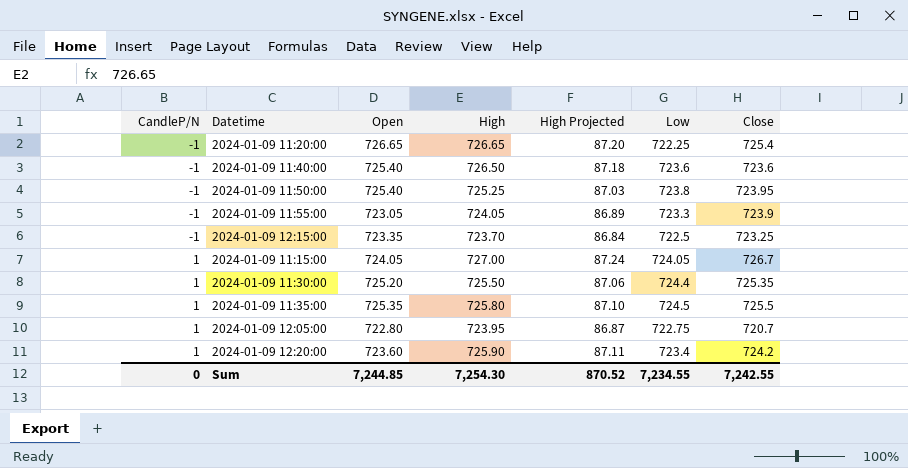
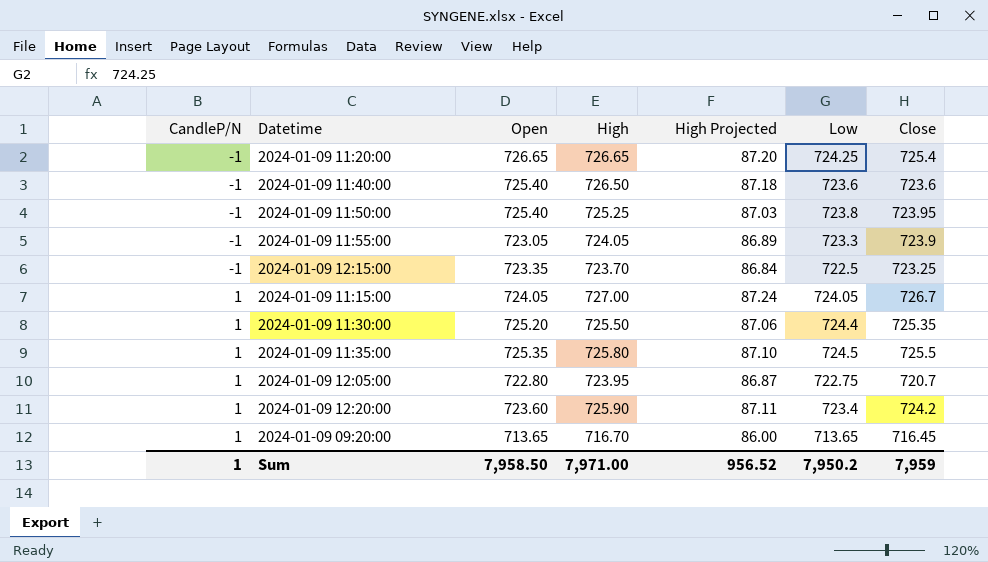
2024-01-09 11:20:00 | Low: 722.25 -> 724.25
row 2024-01-09 09:20:00: none -> 1 | 713.65 | 716.70 | 86.00 | 713.65 | 716.45
Sum | CandleP/N: 0 -> 1
Sum | Open: 7,244.85 -> 7,958.50
Sum | High: 7,254.30 -> 7,971.00
Sum | High Projected: 870.52 -> 956.52
Sum | Low: 7,234.55 -> 7,950.2
Sum | Close: 7,242.55 -> 7,959

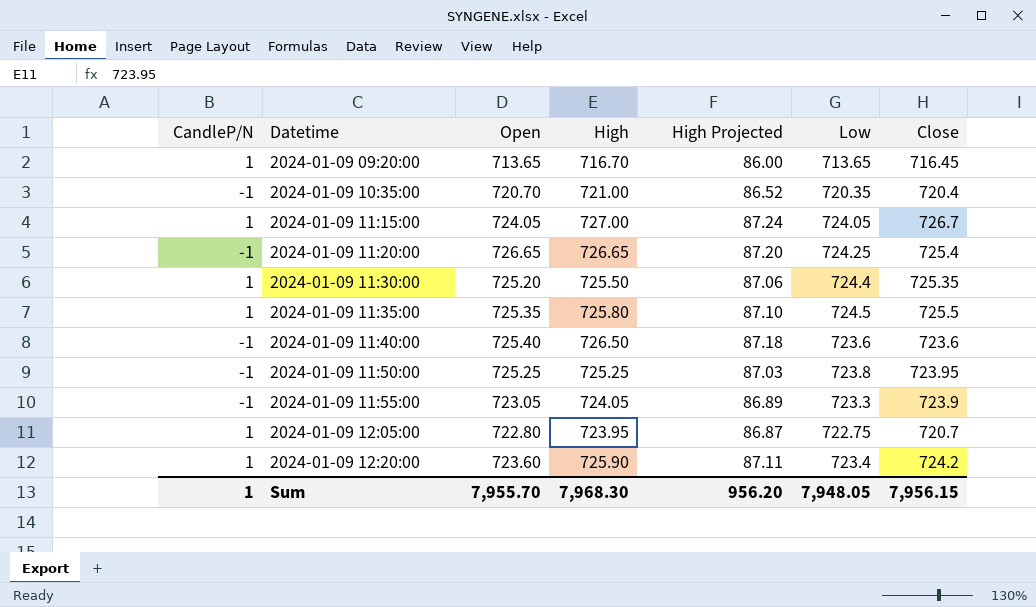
row order: CandleP/N ascending -> Datetime ascending
row 2024-01-09 12:15:00: -1 | 723.35 | 723.70 | 86.84 | 722.5 | 723.25 -> none
row 2024-01-09 10:35:00: none -> -1 | 720.70 | 721.00 | 86.52 | 720.35 | 720.4
2024-01-09 11:50:00 | Open: 725.40 -> 725.25
Sum | Open: 7,958.50 -> 7,955.70
Sum | High: 7,971.00 -> 7,968.30
Sum | High Projected: 956.52 -> 956.20
Sum | Low: 7,950.2 -> 7,948.05
Sum | Close: 7,959 -> 7,956.15

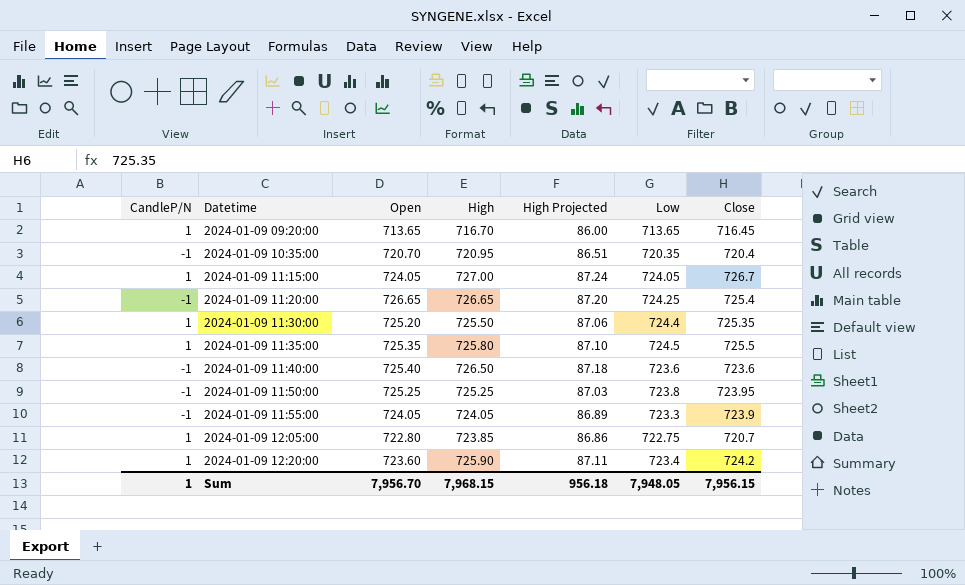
2024-01-09 10:35:00 | High: 721.00 -> 720.95
2024-01-09 10:35:00 | High Projected: 86.52 -> 86.51
2024-01-09 11:55:00 | Open: 723.05 -> 724.05
2024-01-09 12:05:00 | High: 723.95 -> 723.85
2024-01-09 12:05:00 | High Projected: 86.87 -> 86.86
Sum | Open: 7,955.70 -> 7,956.70
Sum | High: 7,968.30 -> 7,968.15
Sum | High Projected: 956.20 -> 956.18

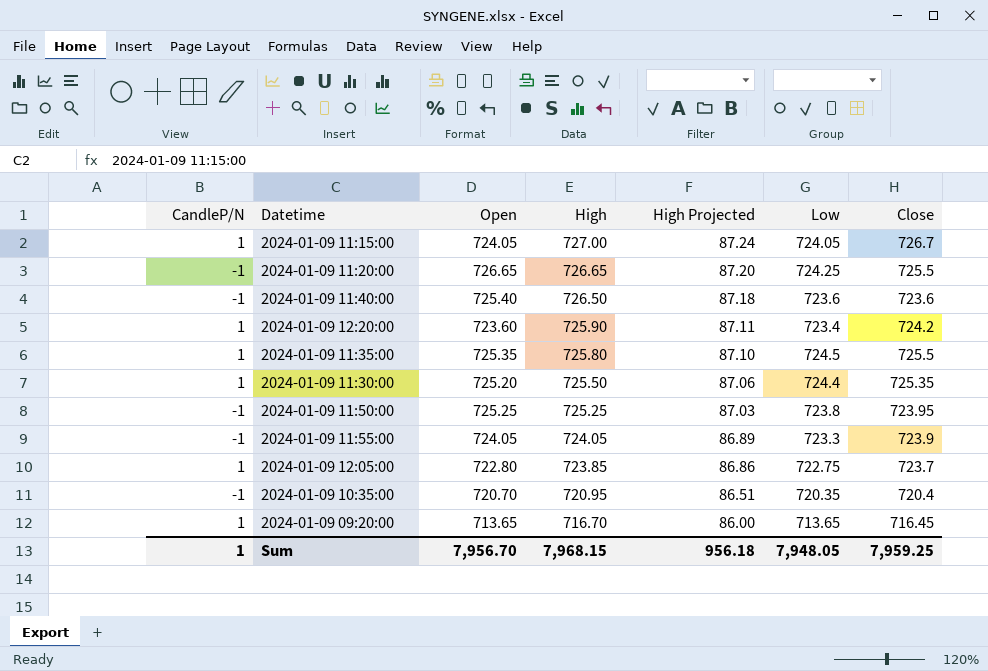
row order: Datetime ascending -> High descending
2024-01-09 11:20:00 | Close: 725.4 -> 725.5
2024-01-09 12:05:00 | Close: 720.7 -> 723.7
Sum | Close: 7,956.15 -> 7,959.25

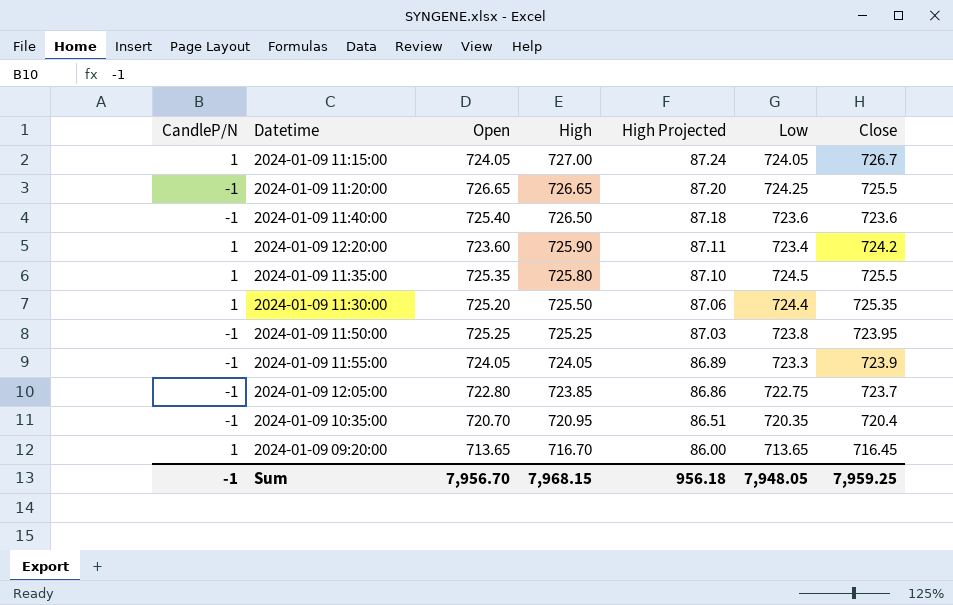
2024-01-09 12:05:00 | CandleP/N: 1 -> -1
Sum | CandleP/N: 1 -> -1

